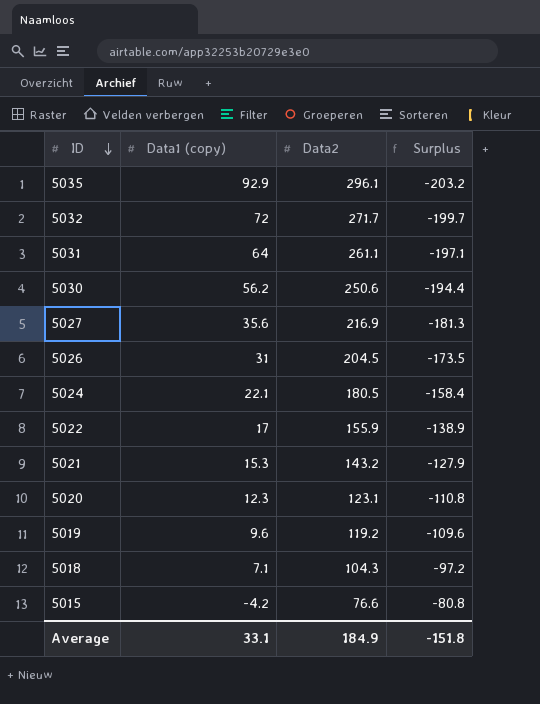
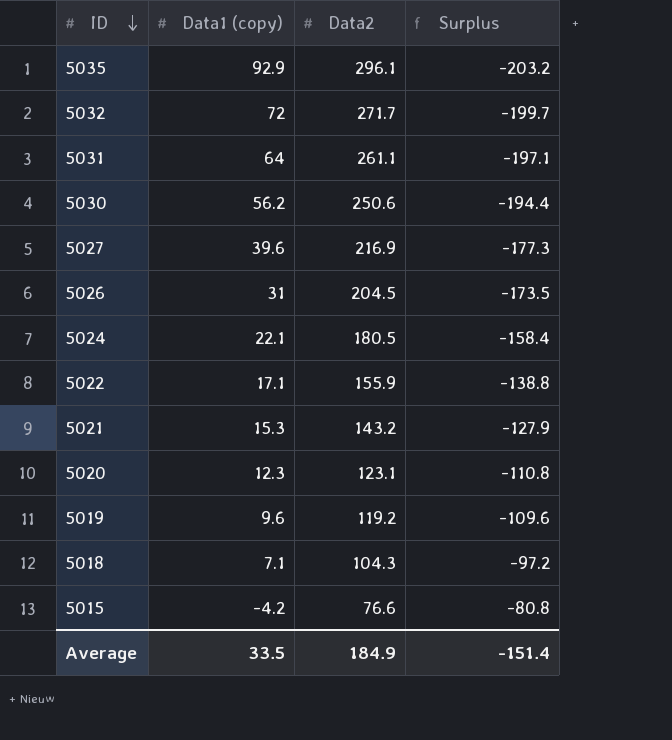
5027 | Data1 (copy): 35.6 -> 39.6
5027 | Surplus: -181.3 -> -177.3
5022 | Data1 (copy): 17 -> 17.1
5022 | Surplus: -138.9 -> -138.8
Average | Data1 (copy): 33.1 -> 33.5
Average | Surplus: -151.8 -> -151.4

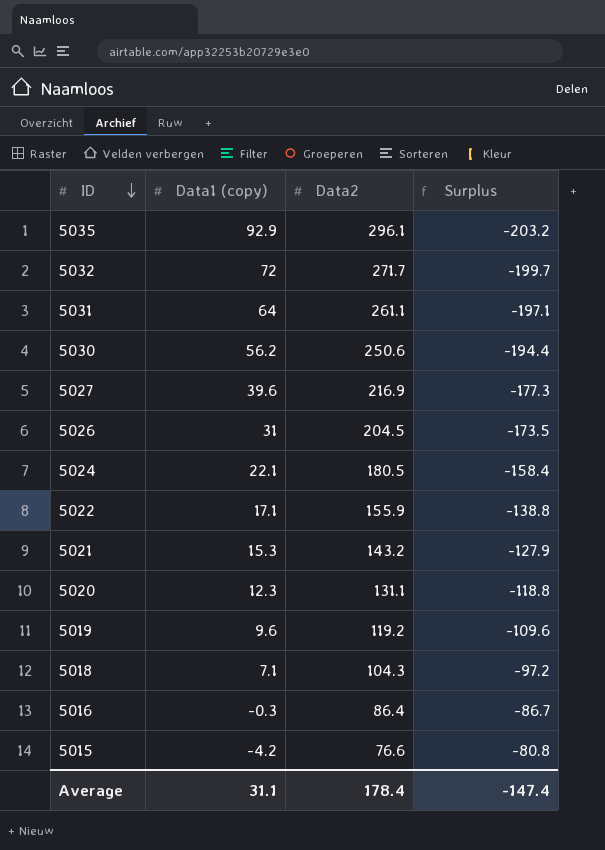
5020 | Data2: 123.1 -> 131.1
5020 | Surplus: -110.8 -> -118.8
row 5016: none -> -0.3 | 86.4 | -86.7
Average | Data1 (copy): 33.5 -> 31.1
Average | Data2: 184.9 -> 178.4
Average | Surplus: -151.4 -> -147.4

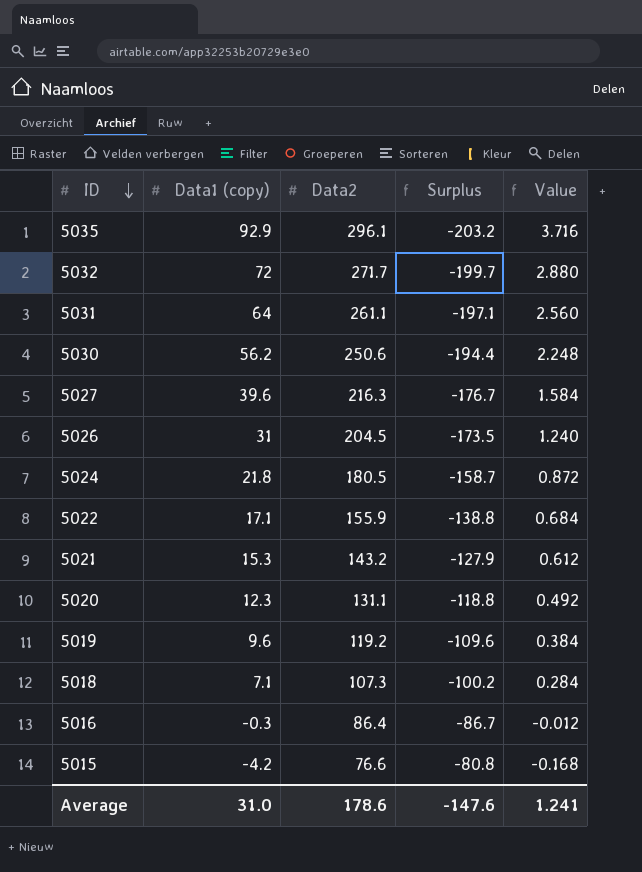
column Value | formula: none -> [Data1 (copy)] * 0.04
5027 | Data2: 216.9 -> 216.3
5027 | Surplus: -177.3 -> -176.7
5024 | Data1 (copy): 22.1 -> 21.8
5024 | Surplus: -158.4 -> -158.7
5018 | Data2: 104.3 -> 107.3
5018 | Surplus: -97.2 -> -100.2
Average | Data1 (copy): 31.1 -> 31.0
Average | Data2: 178.4 -> 178.6
Average | Surplus: -147.4 -> -147.6

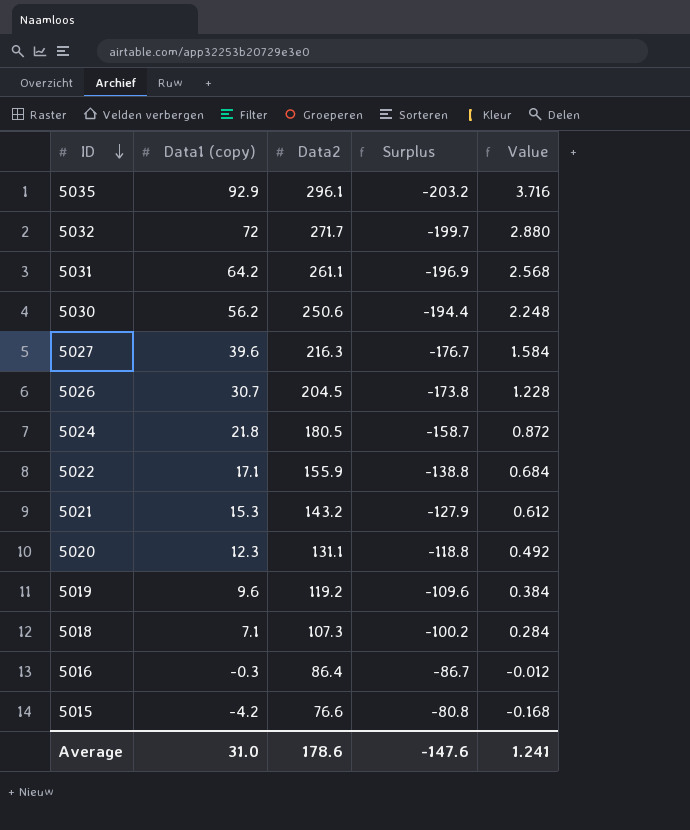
5031 | Data1 (copy): 64 -> 64.2
5031 | Surplus: -197.1 -> -196.9
5031 | Value: 2.560 -> 2.568
5026 | Data1 (copy): 31 -> 30.7
5026 | Surplus: -173.5 -> -173.8
5026 | Value: 1.240 -> 1.228

